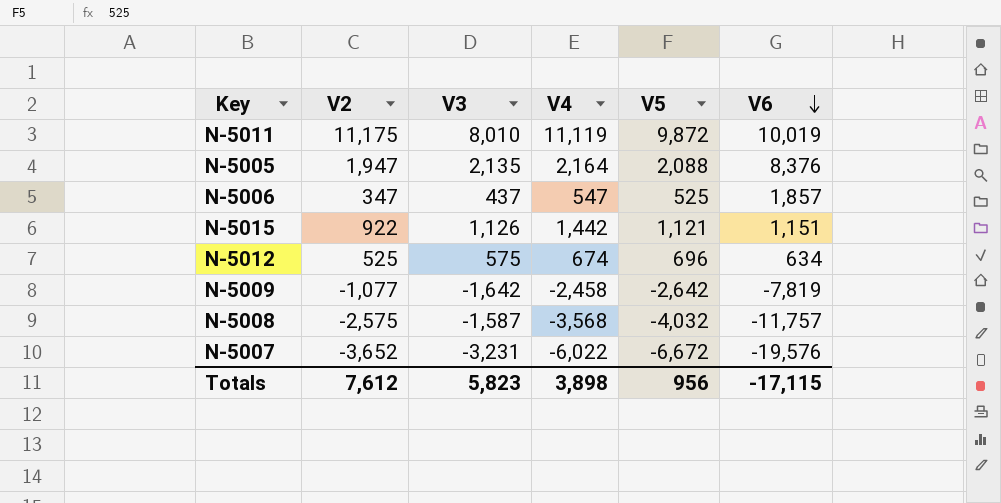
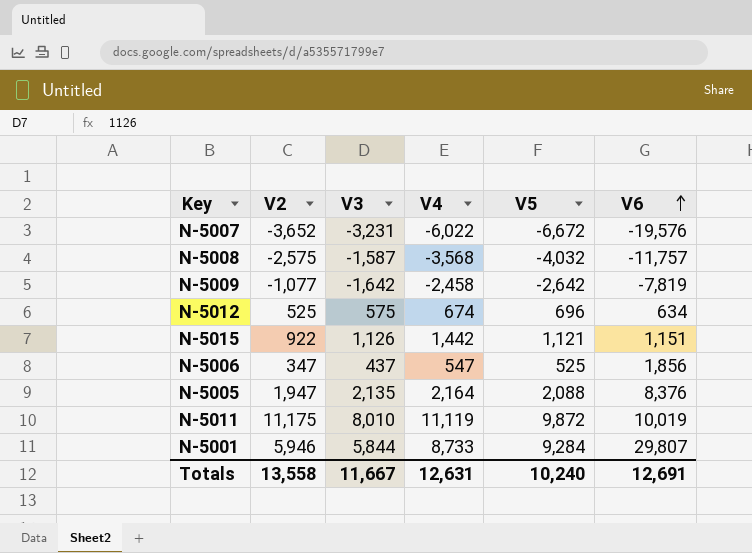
row order: V6 descending -> V6 ascending
N-5006 | V6: 1,857 -> 1,856
row N-5001: none -> 5,946 | 5,844 | 8,733 | 9,284 | 29,807
Totals | V2: 7,612 -> 13,558
Totals | V3: 5,823 -> 11,667
Totals | V4: 3,898 -> 12,631
Totals | V5: 956 -> 10,240
Totals | V6: -17,115 -> 12,691

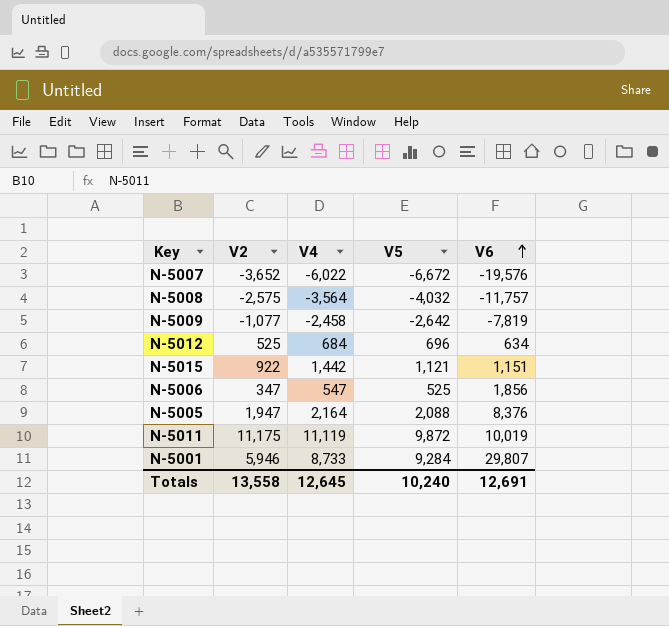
column V3 | position: 3 -> none
N-5008 | V4: -3,568 -> -3,564
N-5012 | V4: 674 -> 684
Totals | V4: 12,631 -> 12,645

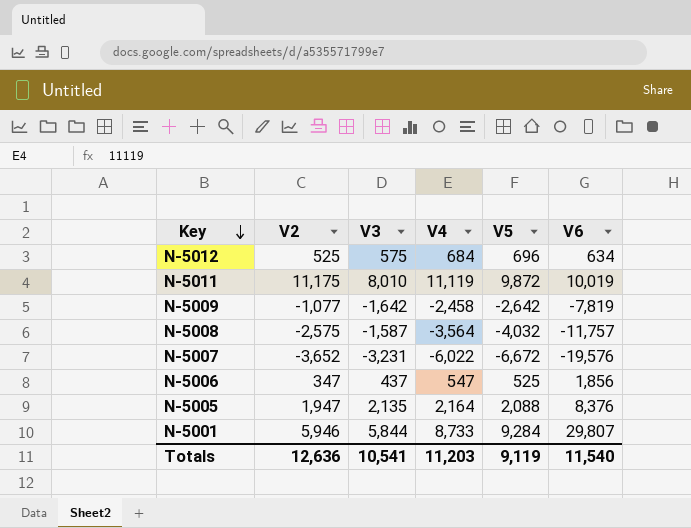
row order: V6 ascending -> Key descending
column V3 | position: none -> 3
row N-5015: 922 | 1,442 | 1,121 | 1,151 -> none
Totals | V2: 13,558 -> 12,636
Totals | V4: 12,645 -> 11,203
Totals | V5: 10,240 -> 9,119
Totals | V6: 12,691 -> 11,540

